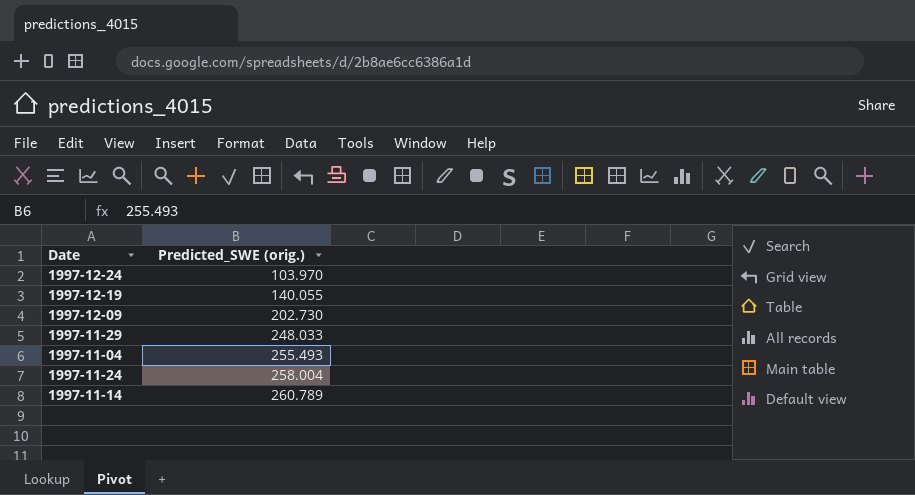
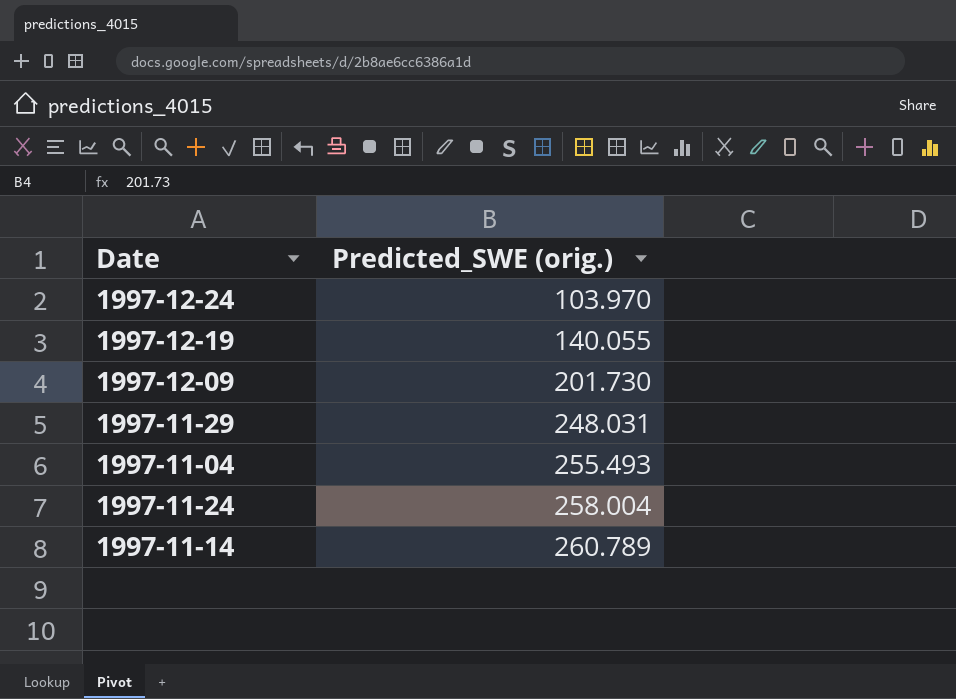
1997-12-09 | Predicted_SWE (orig.): 202.730 -> 201.730
1997-11-29 | Predicted_SWE (orig.): 248.033 -> 248.031

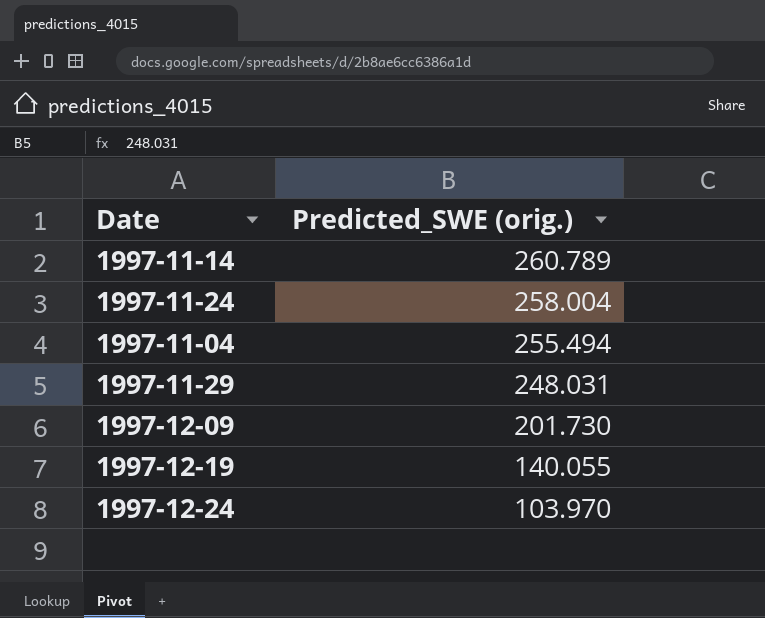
row order: Predicted_SWE (orig.) ascending -> Predicted_SWE (orig.) descending
1997-11-04 | Predicted_SWE (orig.): 255.493 -> 255.494

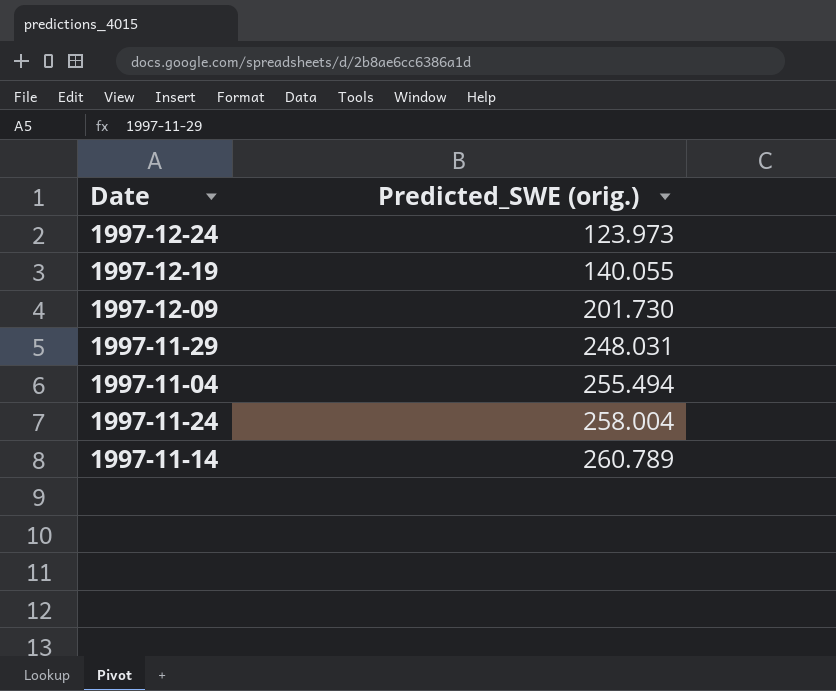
row order: Predicted_SWE (orig.) descending -> Predicted_SWE (orig.) ascending
1997-12-24 | Predicted_SWE (orig.): 103.970 -> 123.973

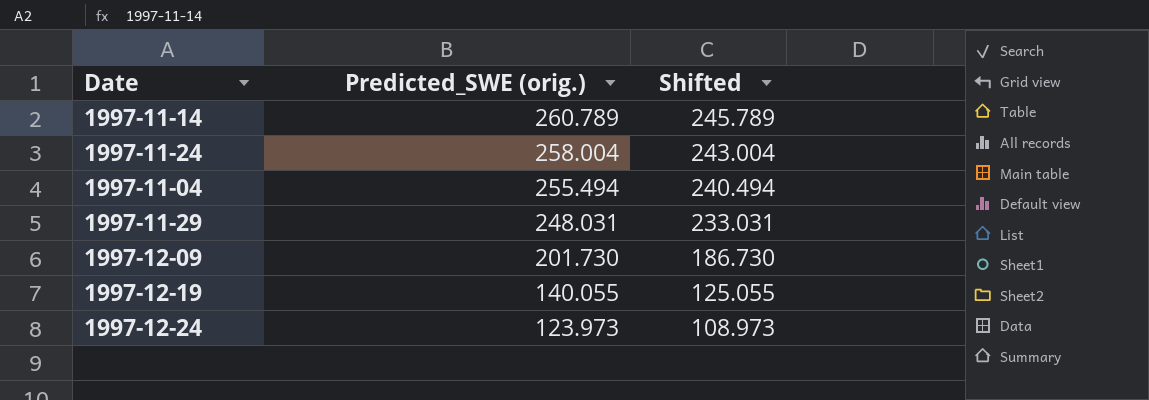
row order: Predicted_SWE (orig.) ascending -> Predicted_SWE (orig.) descending
column Shifted | formula: none -> [Predicted_SWE (orig.)] - 15

